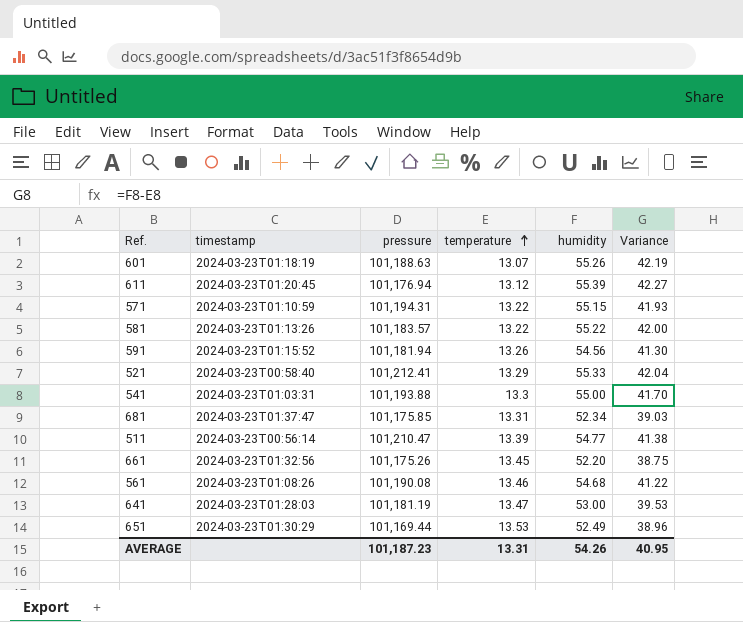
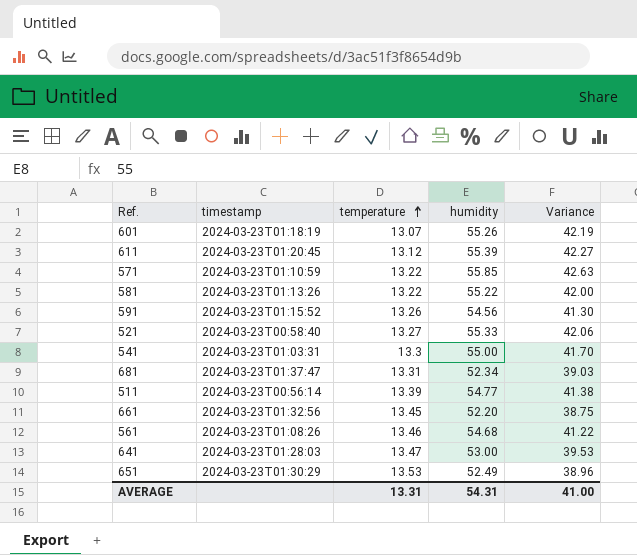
column pressure | position: 3 -> none
571 | humidity: 55.15 -> 55.85
571 | Variance: 41.93 -> 42.63
521 | temperature: 13.29 -> 13.27
521 | Variance: 42.04 -> 42.06
AVERAGE | humidity: 54.26 -> 54.31
AVERAGE | Variance: 40.95 -> 41.00

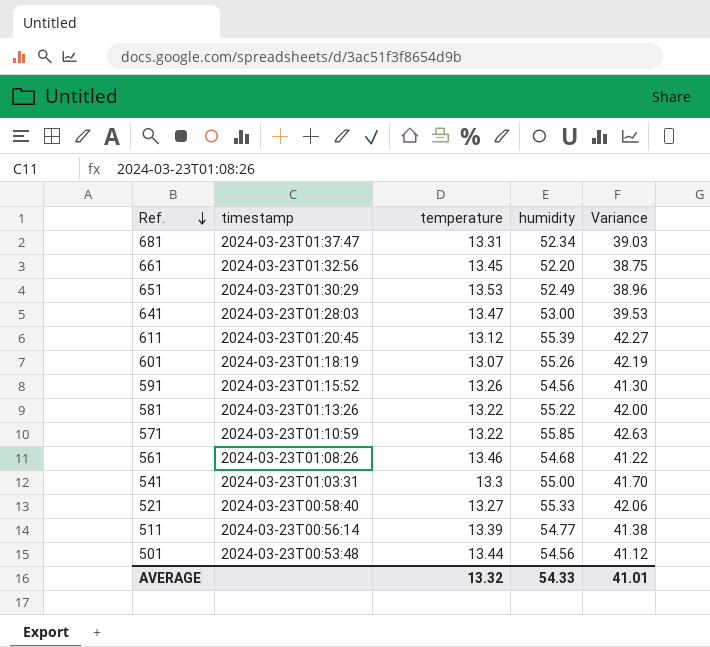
row order: temperature ascending -> Ref. descending
row 501: none -> 2024-03-23T00:53:48 | 13.44 | 54.56 | 41.12
AVERAGE | temperature: 13.31 -> 13.32
AVERAGE | humidity: 54.31 -> 54.33
AVERAGE | Variance: 41.00 -> 41.01

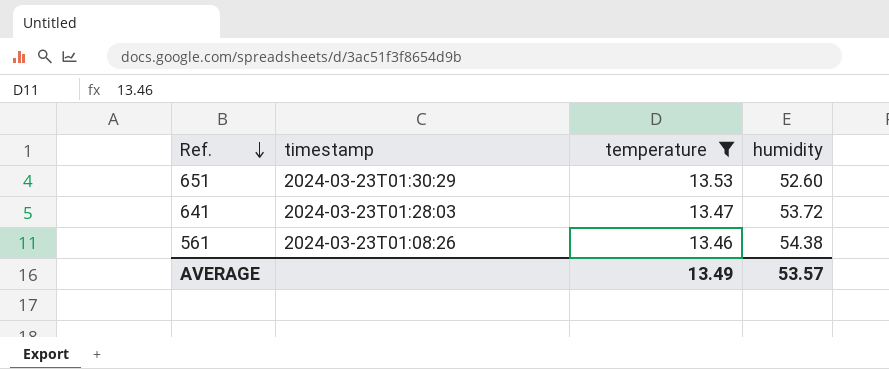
filter: none -> temperature >= 13.46
column Variance | formula: [humidity] - [temperature] -> none
651 | humidity: 52.49 -> 52.60
641 | humidity: 53.00 -> 53.72
561 | humidity: 54.68 -> 54.38
AVERAGE | temperature: 13.32 -> 13.49
AVERAGE | humidity: 54.33 -> 53.57

